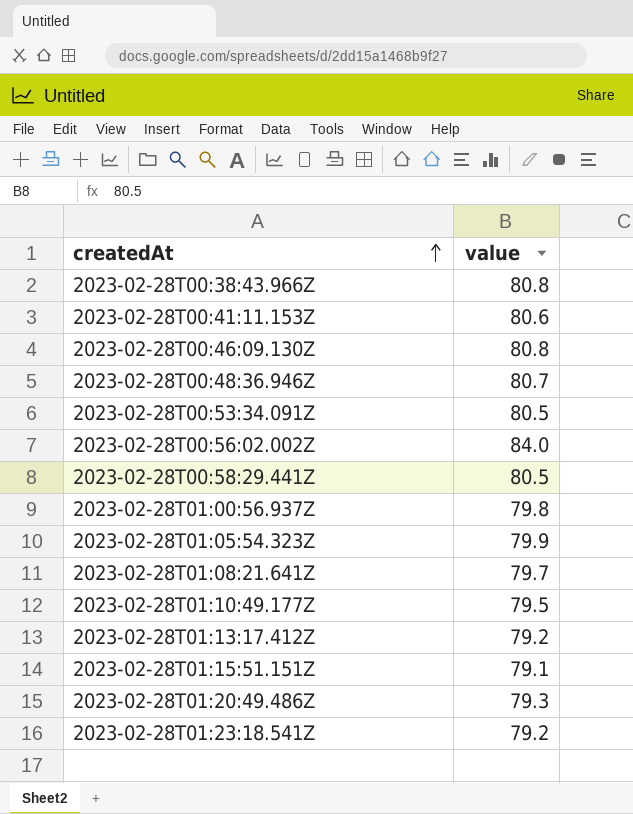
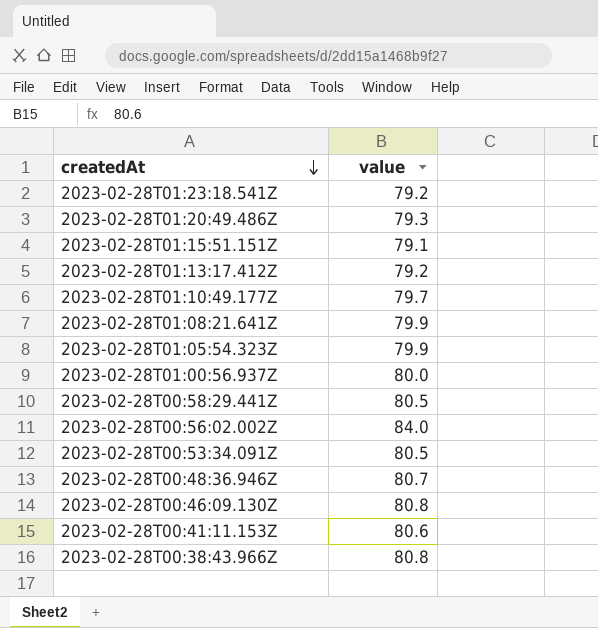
row order: createdAt ascending -> createdAt descending
2023-02-28T01:10:49.177Z | value: 79.5 -> 79.7
2023-02-28T01:08:21.641Z | value: 79.7 -> 79.9
2023-02-28T01:00:56.937Z | value: 79.8 -> 80.0

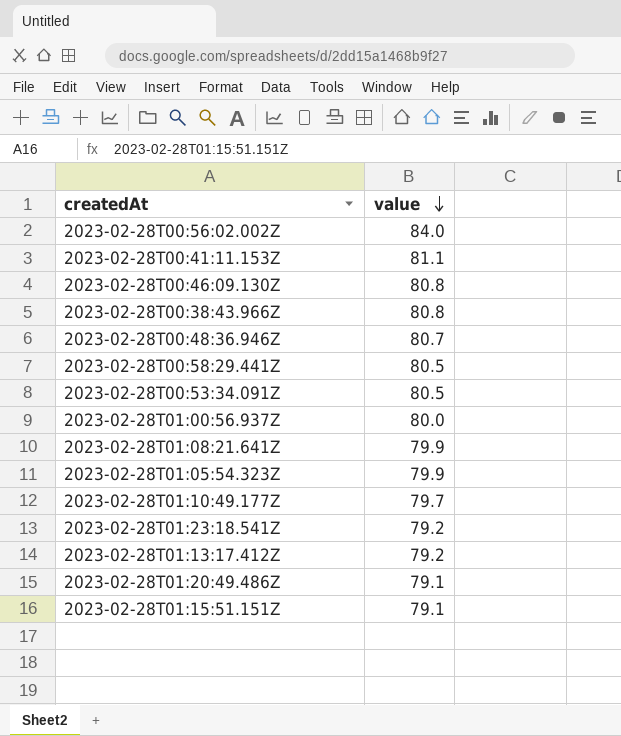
row order: createdAt descending -> value descending
2023-02-28T00:41:11.153Z | value: 80.6 -> 81.1
2023-02-28T01:20:49.486Z | value: 79.3 -> 79.1

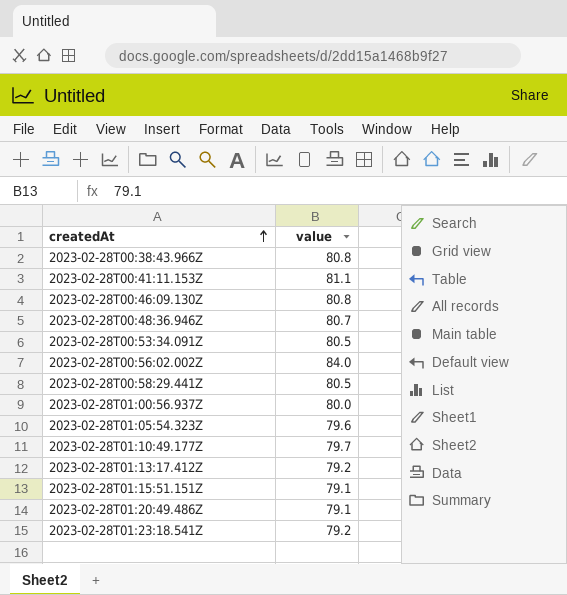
row order: value descending -> createdAt ascending
row 2023-02-28T01:08:21.641Z: 79.9 -> none
2023-02-28T01:05:54.323Z | value: 79.9 -> 79.6

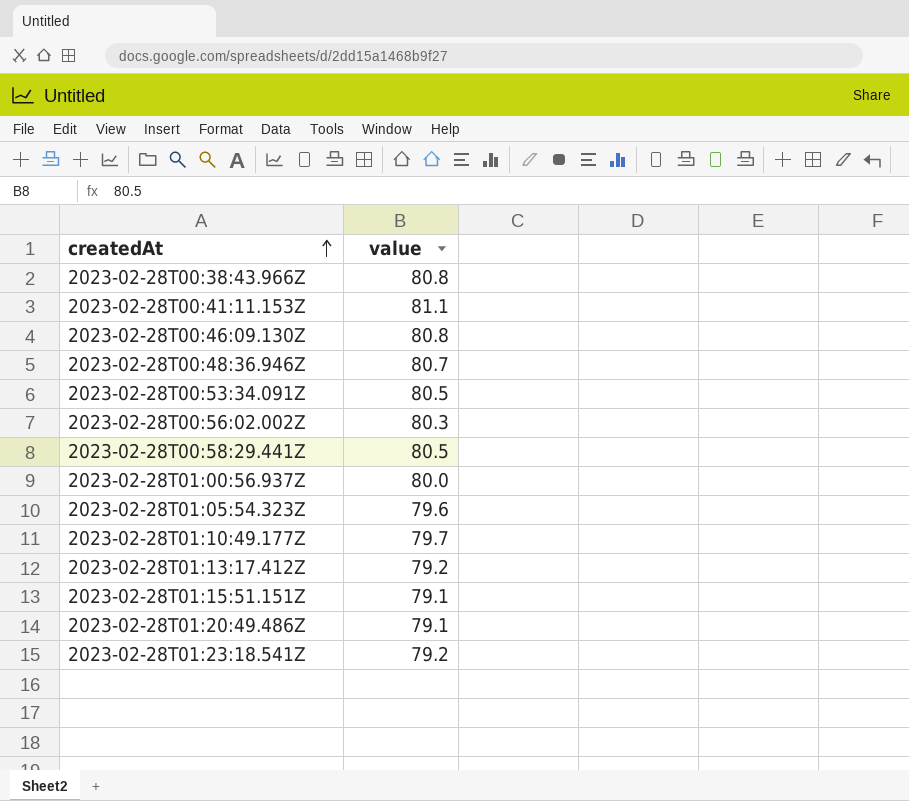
2023-02-28T00:56:02.002Z | value: 84.0 -> 80.3

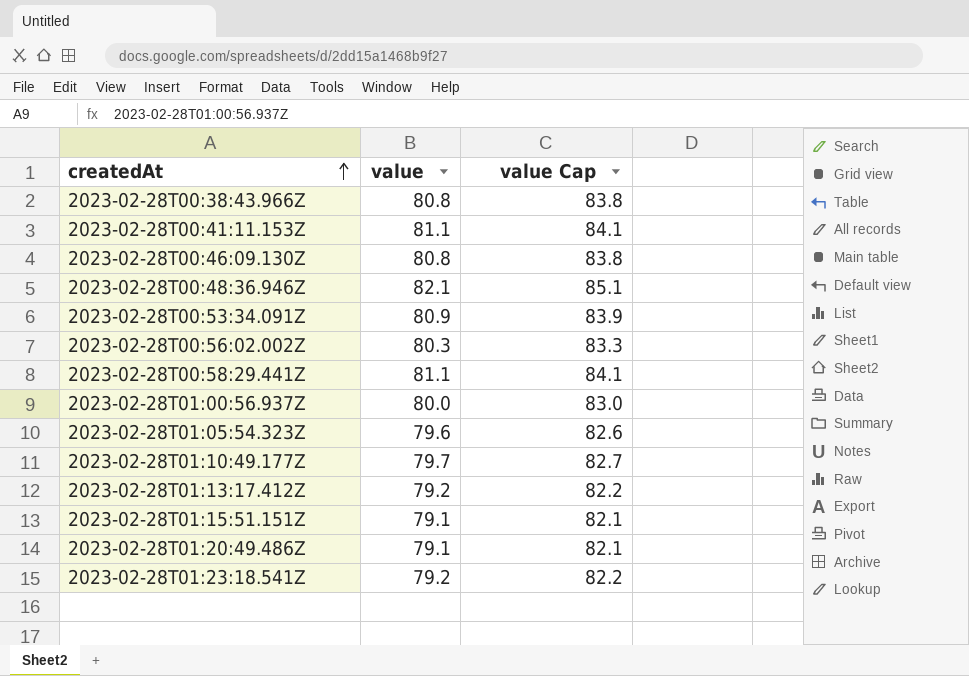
column value Cap | formula: none -> [value] + 3
2023-02-28T00:48:36.946Z | value: 80.7 -> 82.1
2023-02-28T00:53:34.091Z | value: 80.5 -> 80.9
2023-02-28T00:58:29.441Z | value: 80.5 -> 81.1

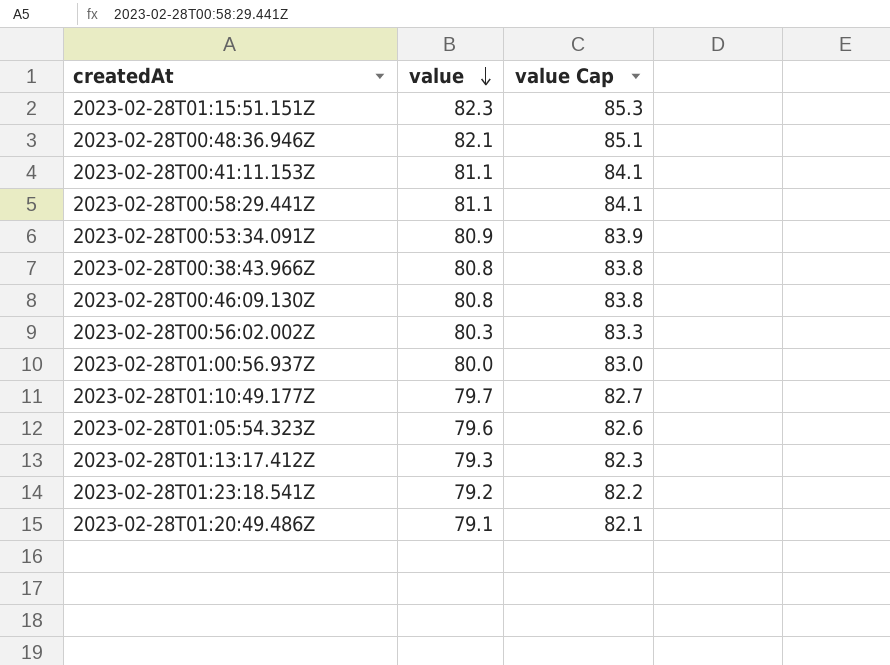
row order: createdAt ascending -> value descending
2023-02-28T01:15:51.151Z | value: 79.1 -> 82.3
2023-02-28T01:15:51.151Z | value Cap: 82.1 -> 85.3
2023-02-28T01:13:17.412Z | value: 79.2 -> 79.3
2023-02-28T01:13:17.412Z | value Cap: 82.2 -> 82.3

